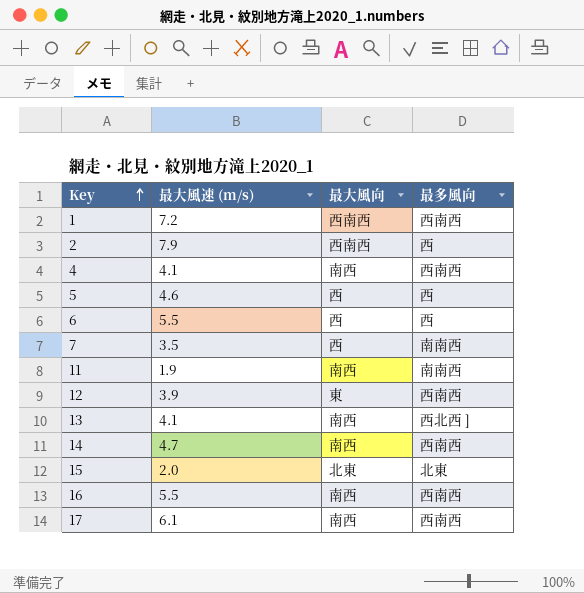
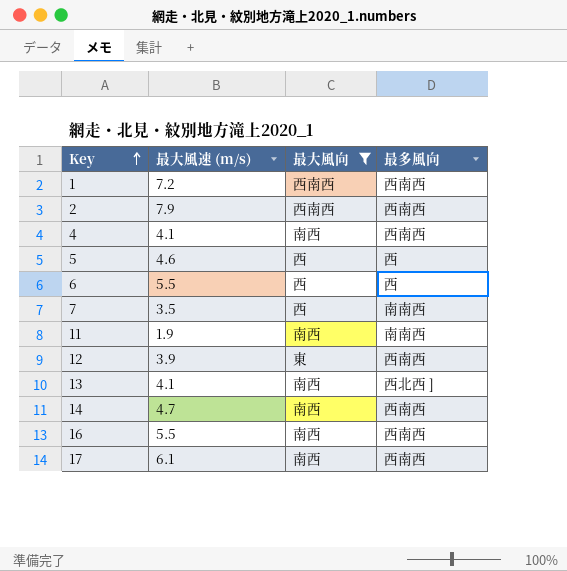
filter: none -> 最大風向 != 北東
2 | 最多風向: 西 -> 西南西

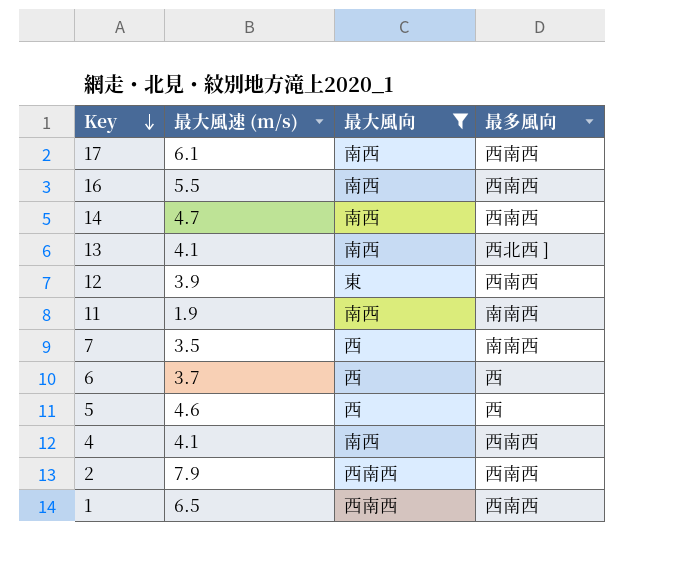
row order: Key ascending -> Key descending
6 | 最大風速 (m/s): 5.5 -> 3.7
1 | 最大風速 (m/s): 7.2 -> 6.5

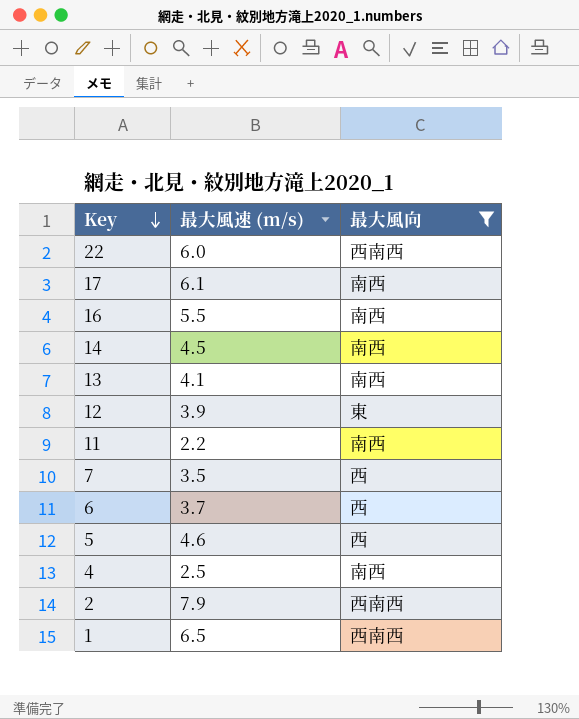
column 最多風向 | position: 4 -> none
row 22: none -> 6.0 | 西南西
14 | 最大風速 (m/s): 4.7 -> 4.5
11 | 最大風速 (m/s): 1.9 -> 2.2
4 | 最大風速 (m/s): 4.1 -> 2.5

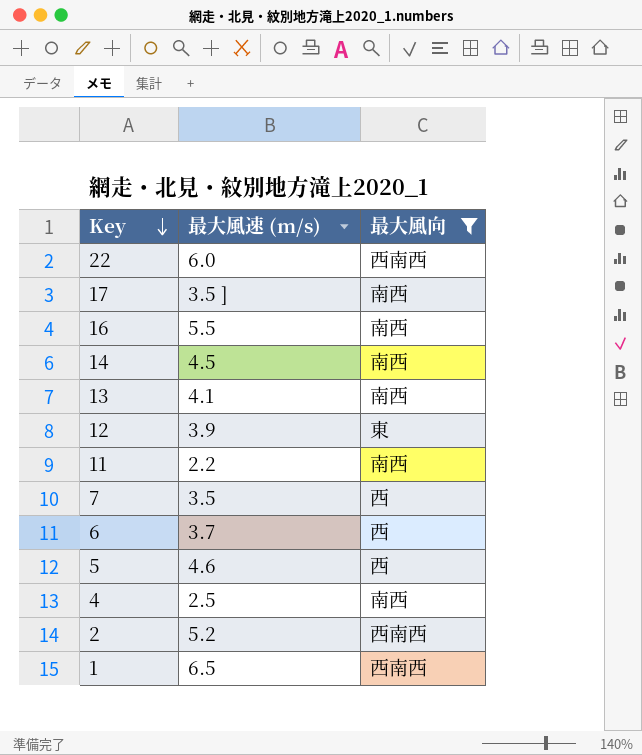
17 | 最大風速 (m/s): 6.1 -> 3.5 ]
2 | 最大風速 (m/s): 7.9 -> 5.2

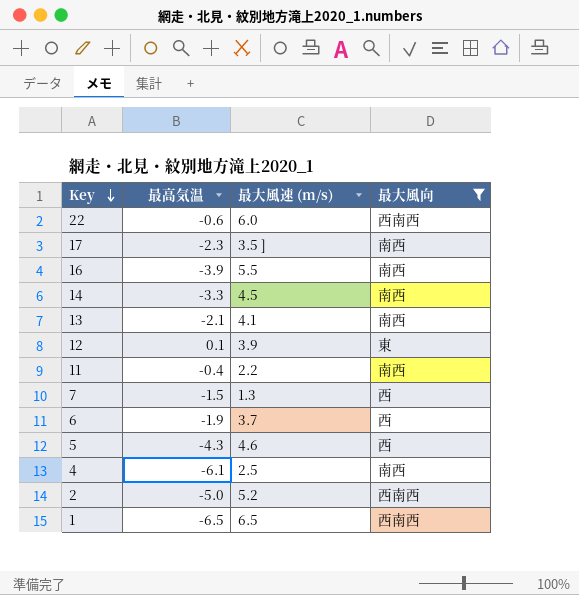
column 最高気温 | position: none -> 2
7 | 最大風速 (m/s): 3.5 -> 1.3

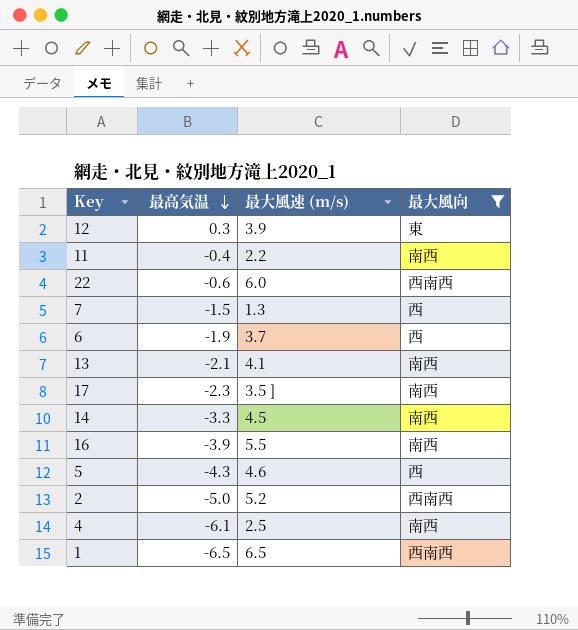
row order: Key descending -> 最高気温 descending
12 | 最高気温: 0.1 -> 0.3

